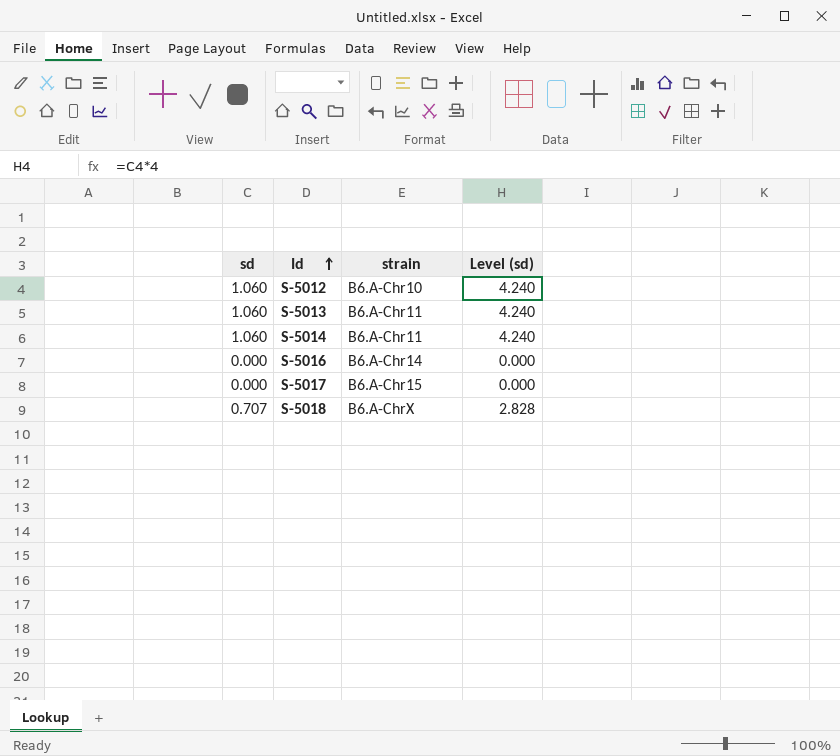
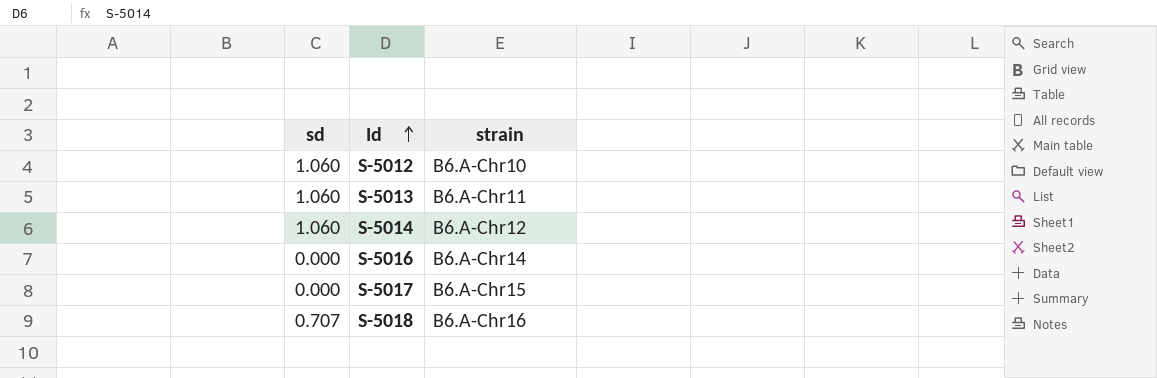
column Level (sd) | formula: [sd] * 4 -> none
S-5014 | strain: B6.A-Chr11 -> B6.A-Chr12
S-5018 | strain: B6.A-ChrX -> B6.A-Chr16

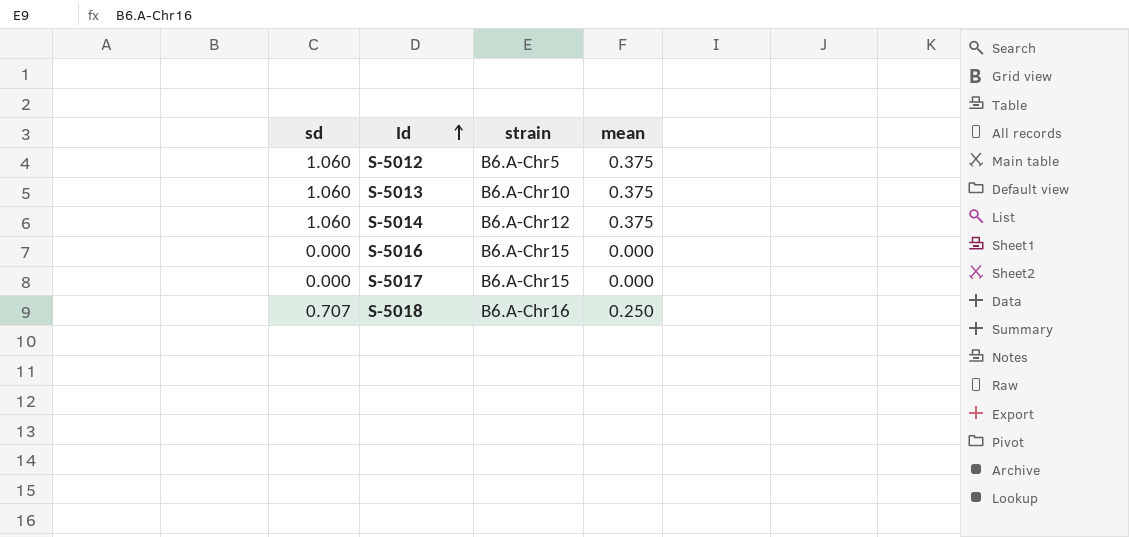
column mean | position: none -> 4
S-5012 | strain: B6.A-Chr10 -> B6.A-Chr5
S-5013 | strain: B6.A-Chr11 -> B6.A-Chr10
S-5016 | strain: B6.A-Chr14 -> B6.A-Chr15

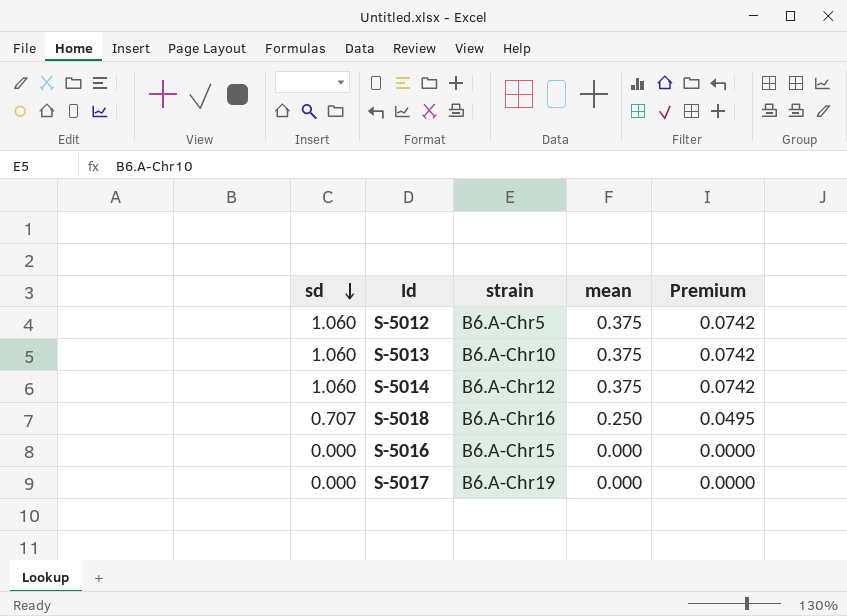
row order: Id ascending -> sd descending
column Premium | formula: none -> [sd] * 0.07
S-5017 | strain: B6.A-Chr15 -> B6.A-Chr19

